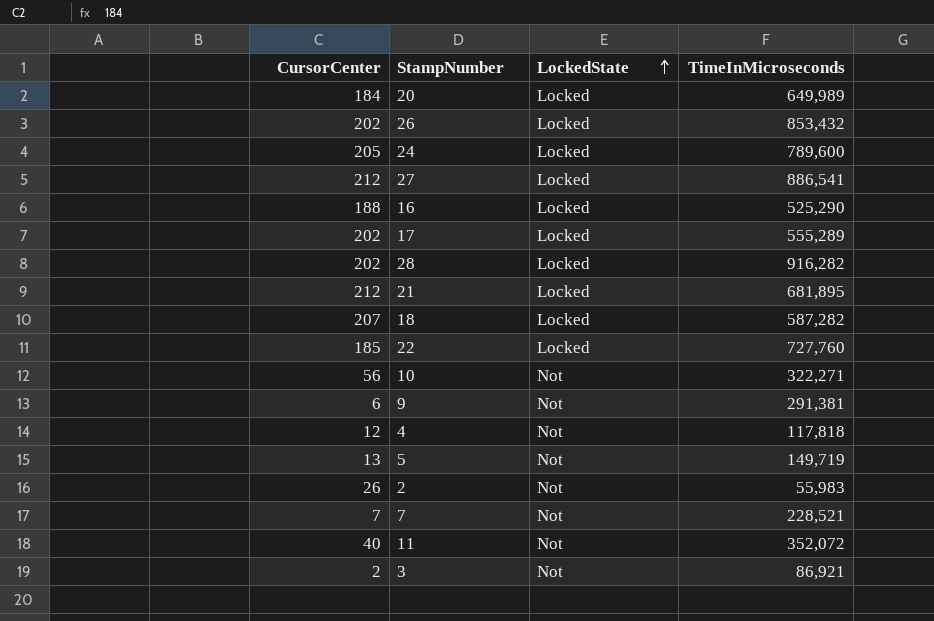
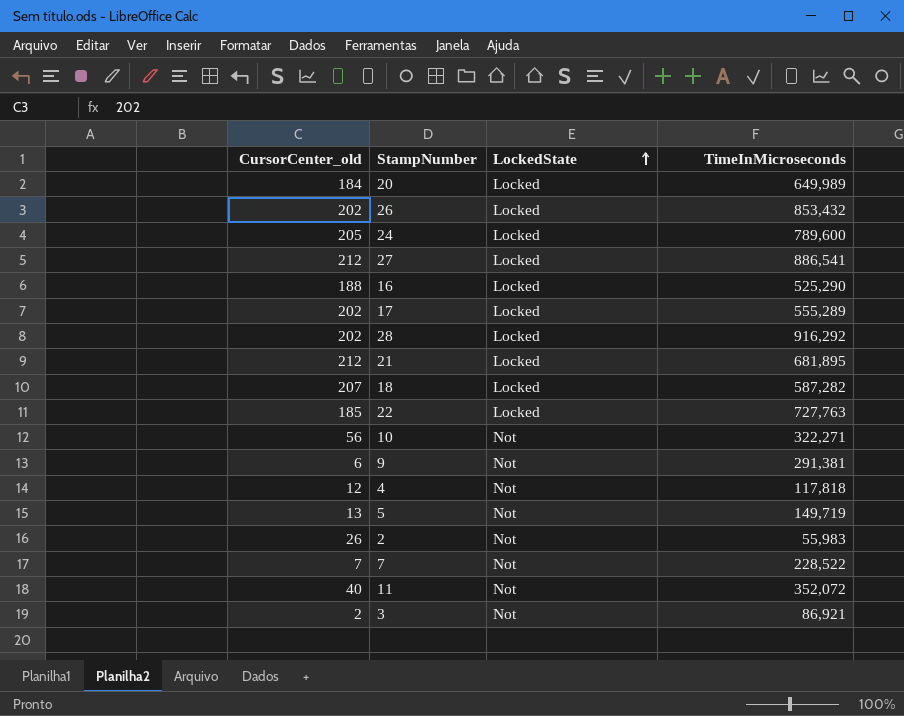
column name: CursorCenter -> CursorCenter_old
28 | TimeInMicroseconds: 916,282 -> 916,292
22 | TimeInMicroseconds: 727,760 -> 727,763
7 | TimeInMicroseconds: 228,521 -> 228,522

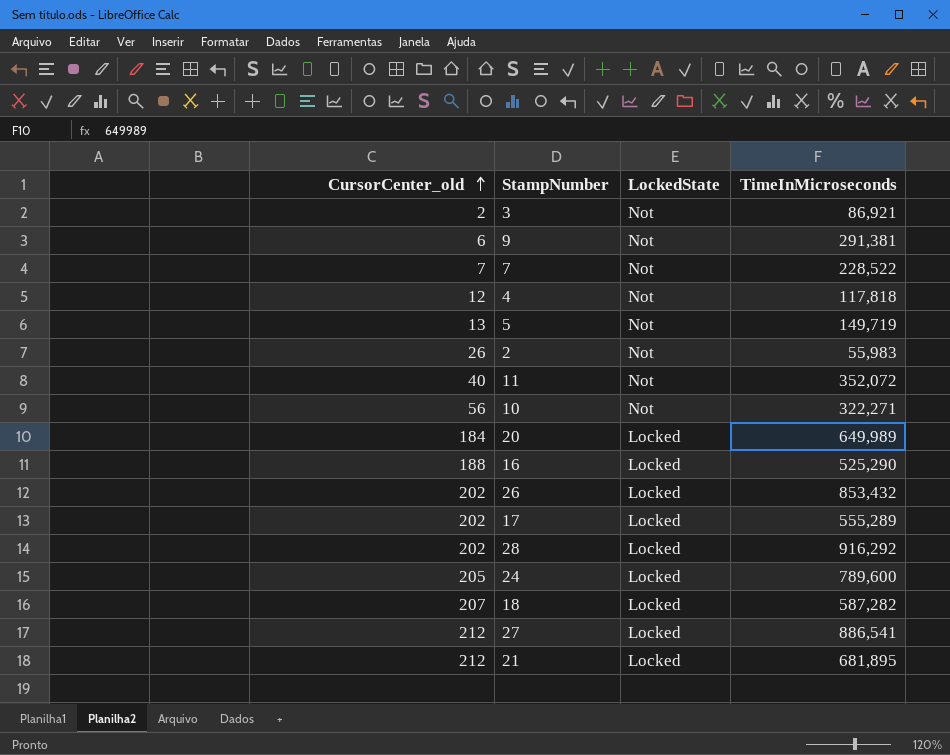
row order: LockedState ascending -> CursorCenter_old ascending
row 22: 185 | Locked | 727,763 -> none

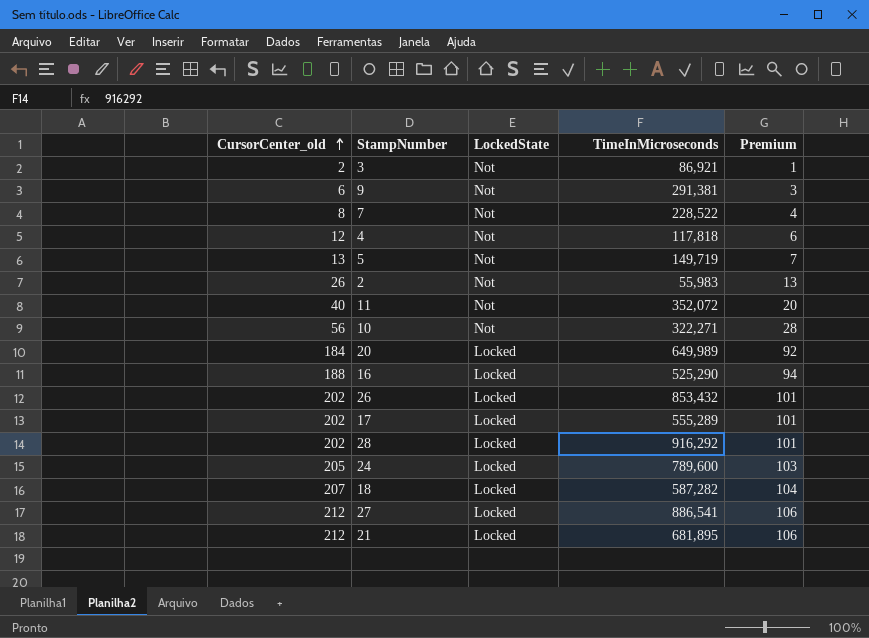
column Premium | formula: none -> [CursorCenter_old] * 0.5
7 | CursorCenter_old: 7 -> 8

